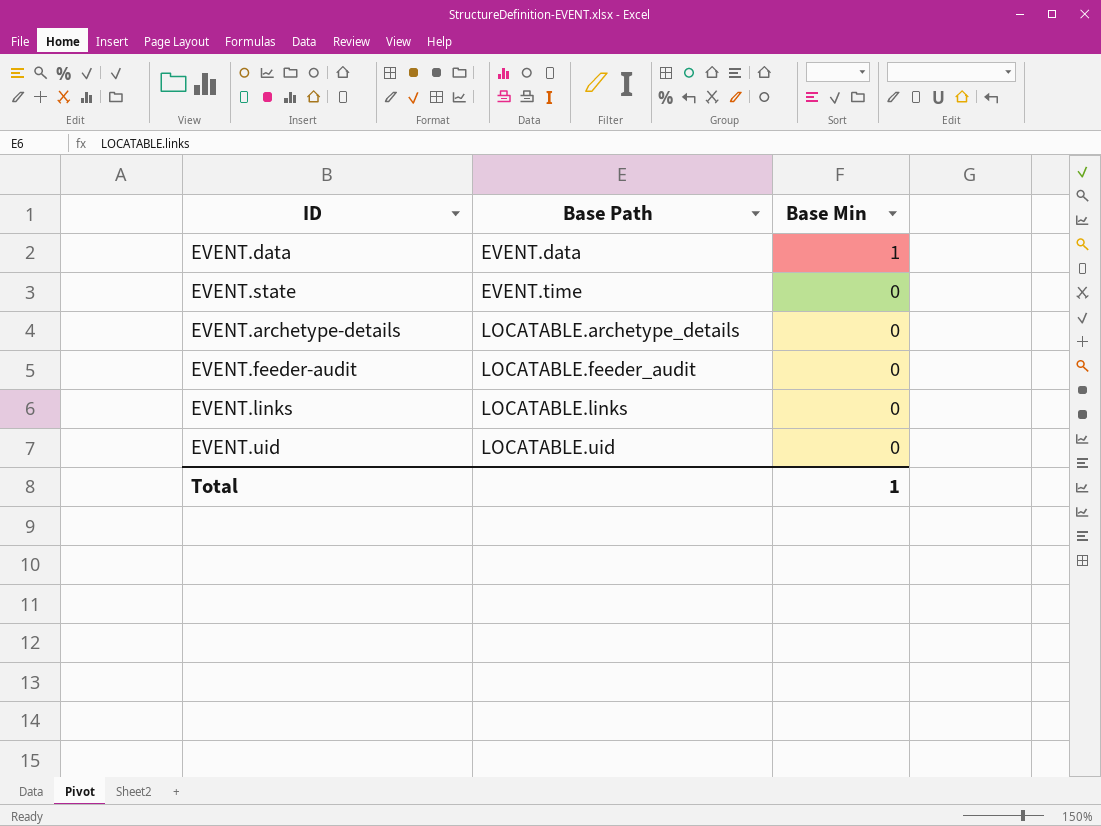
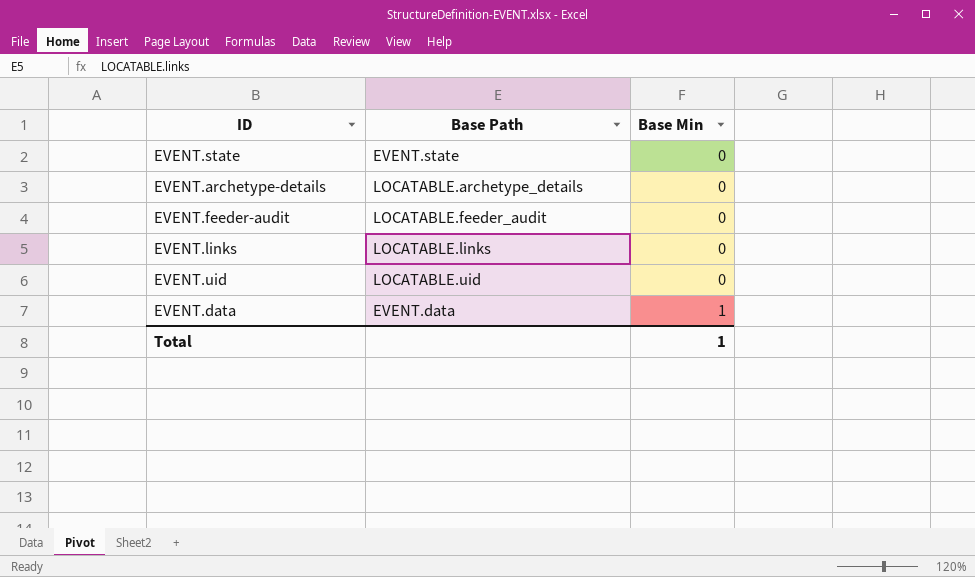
row order: Base Path ascending -> Base Min ascending
EVENT.state | Base Path: EVENT.time -> EVENT.state

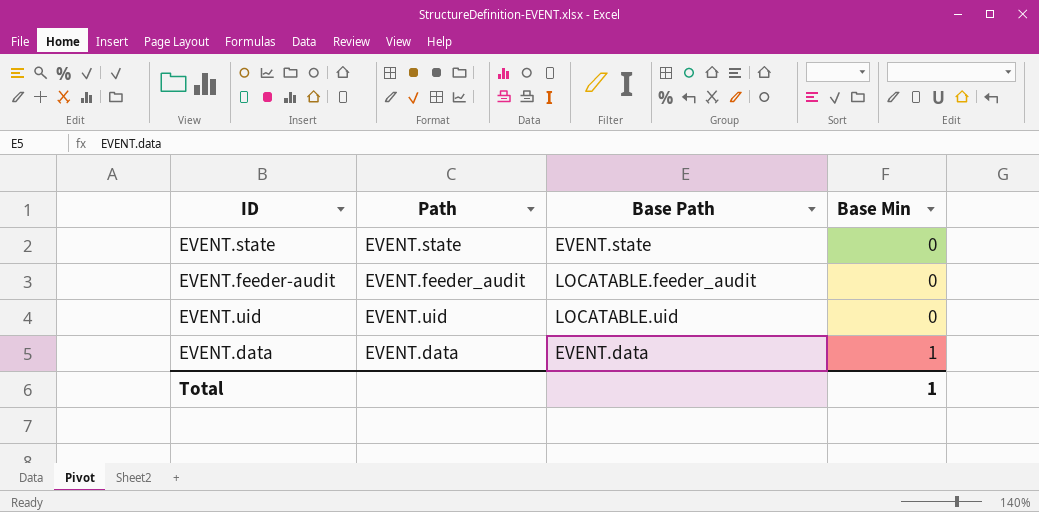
column Path | position: none -> 2
row EVENT.archetype-details: LOCATABLE.archetype_details | 0 -> none
row EVENT.links: LOCATABLE.links | 0 -> none

